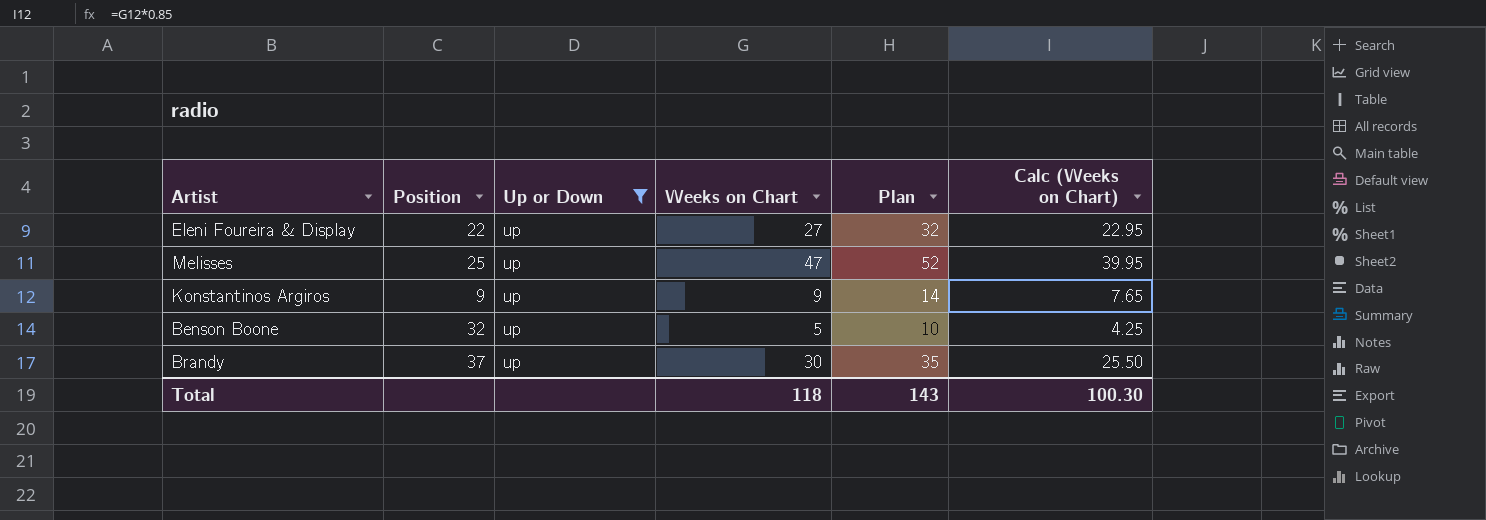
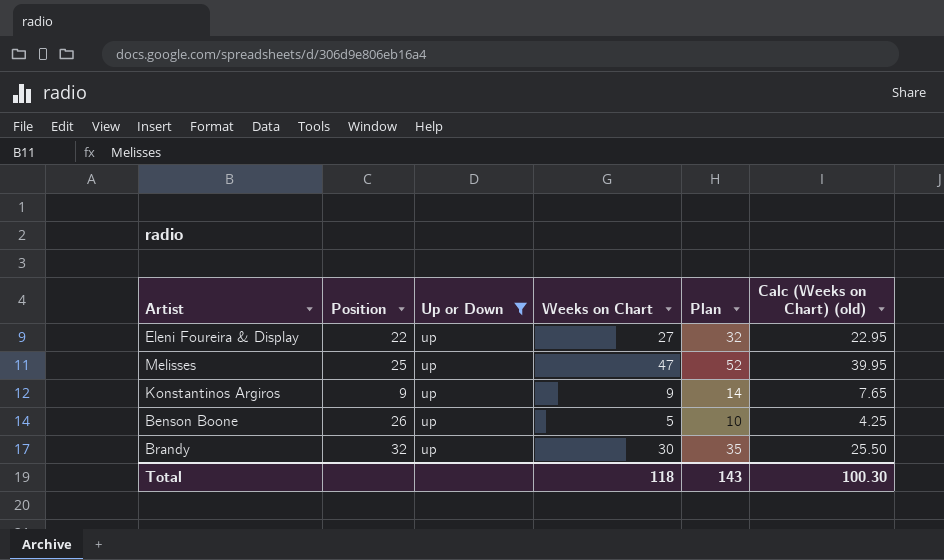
column name: Calc (Weeks on Chart) -> Calc (Weeks on Chart) (old)
Benson Boone | Position: 32 -> 26
Brandy | Position: 37 -> 32

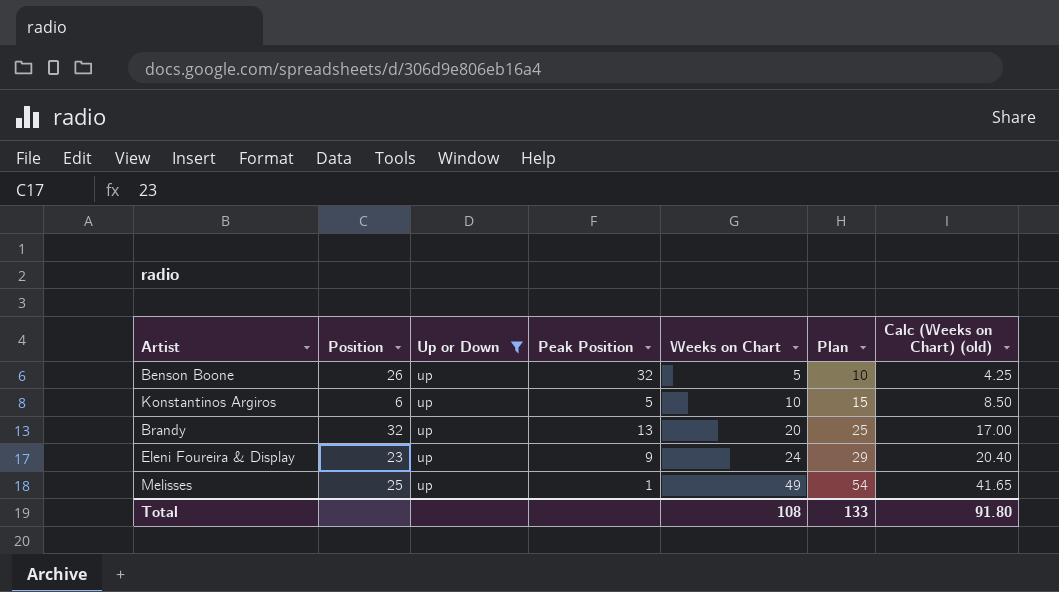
row order: none -> Weeks on Chart ascending
column Peak Position | position: none -> 4
Konstantinos Argiros | Position: 9 -> 6
Konstantinos Argiros | Weeks on Chart: 9 -> 10
Konstantinos Argiros | Plan: 14 -> 15
Konstantinos Argiros | Calc (Weeks on Chart) (old): 7.65 -> 8.50
Brandy | Weeks on Chart: 30 -> 20
Brandy | Plan: 35 -> 25
Brandy | Calc (Weeks on Chart) (old): 25.50 -> 17.00
Eleni Foureira & Display | Position: 22 -> 23
Eleni Foureira & Display | Weeks on Chart: 27 -> 24
Eleni Foureira & Display | Plan: 32 -> 29
Eleni Foureira & Display | Calc (Weeks on Chart) (old): 22.95 -> 20.40
Melisses | Weeks on Chart: 47 -> 49
Melisses | Plan: 52 -> 54
Melisses | Calc (Weeks on Chart) (old): 39.95 -> 41.65
Total | Weeks on Chart: 118 -> 108
Total | Plan: 143 -> 133
Total | Calc (Weeks on Chart) (old): 100.30 -> 91.80

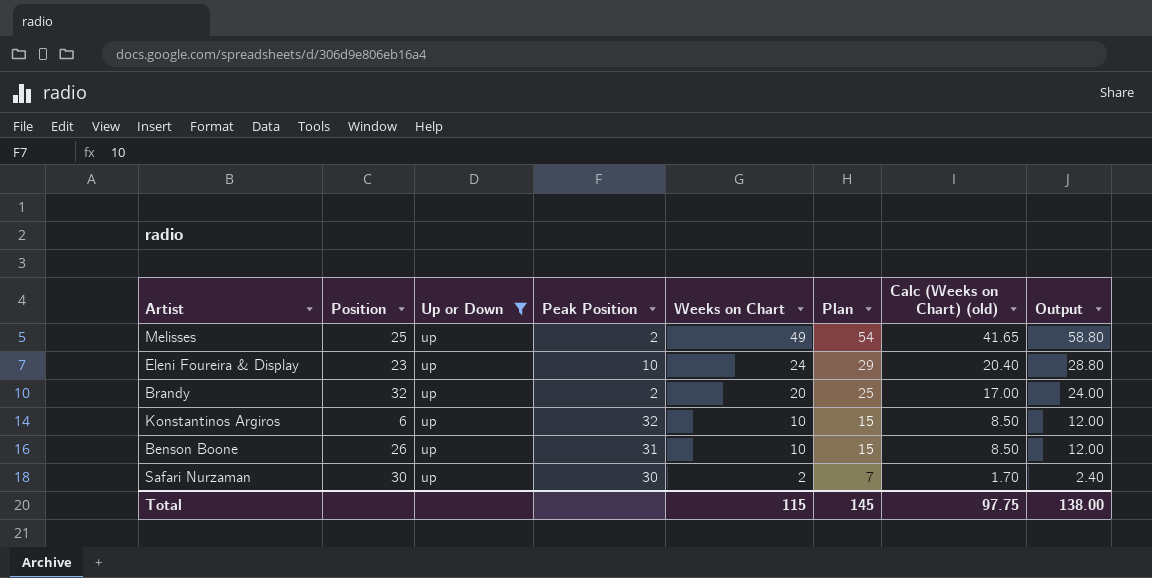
row order: Weeks on Chart ascending -> Weeks on Chart descending
column Output | formula: none -> [Weeks on Chart] * 1.2
Melisses | Peak Position: 1 -> 2
Eleni Foureira & Display | Peak Position: 9 -> 10
Brandy | Peak Position: 13 -> 2
Konstantinos Argiros | Peak Position: 5 -> 32
Benson Boone | Peak Position: 32 -> 31
Benson Boone | Weeks on Chart: 5 -> 10
Benson Boone | Plan: 10 -> 15
Benson Boone | Calc (Weeks on Chart) (old): 4.25 -> 8.50
row Safari Nurzaman: none -> 30 | up | 30 | 2 | 7 | 1.70 | 2.40
Total | Weeks on Chart: 108 -> 115
Total | Plan: 133 -> 145
Total | Calc (Weeks on Chart) (old): 91.80 -> 97.75

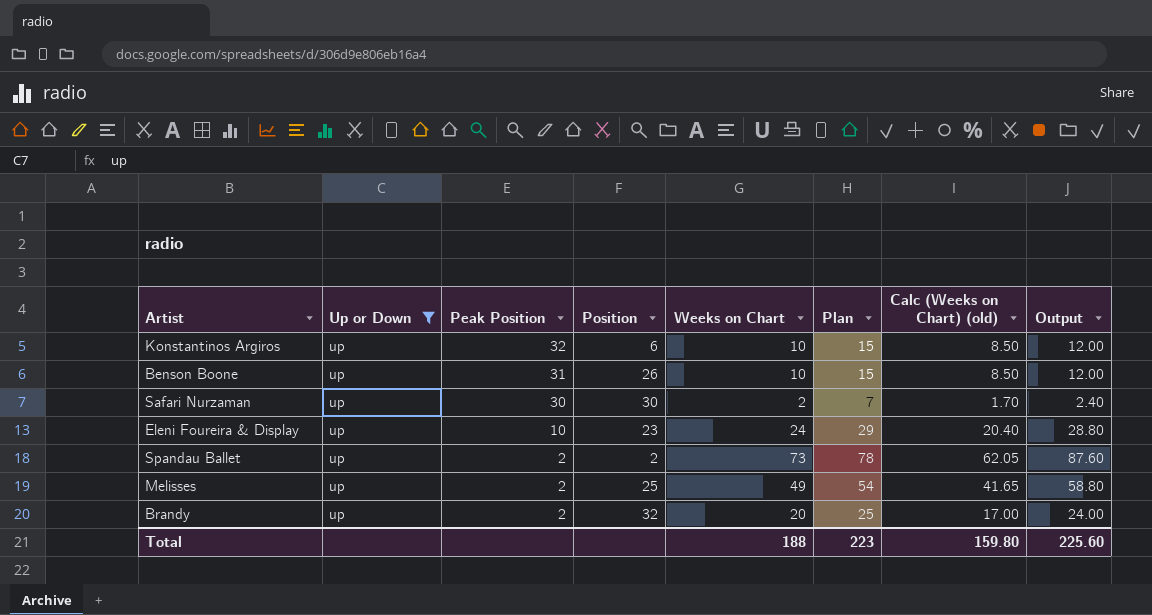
row order: Weeks on Chart descending -> Peak Position descending
column Position | position: 2 -> 4
row Spandau Ballet: none -> up | 2 | 2 | 73 | 78 | 62.05 | 87.60
Total | Weeks on Chart: 115 -> 188
Total | Plan: 145 -> 223
Total | Calc (Weeks on Chart) (old): 97.75 -> 159.80
Total | Output: 138.00 -> 225.60

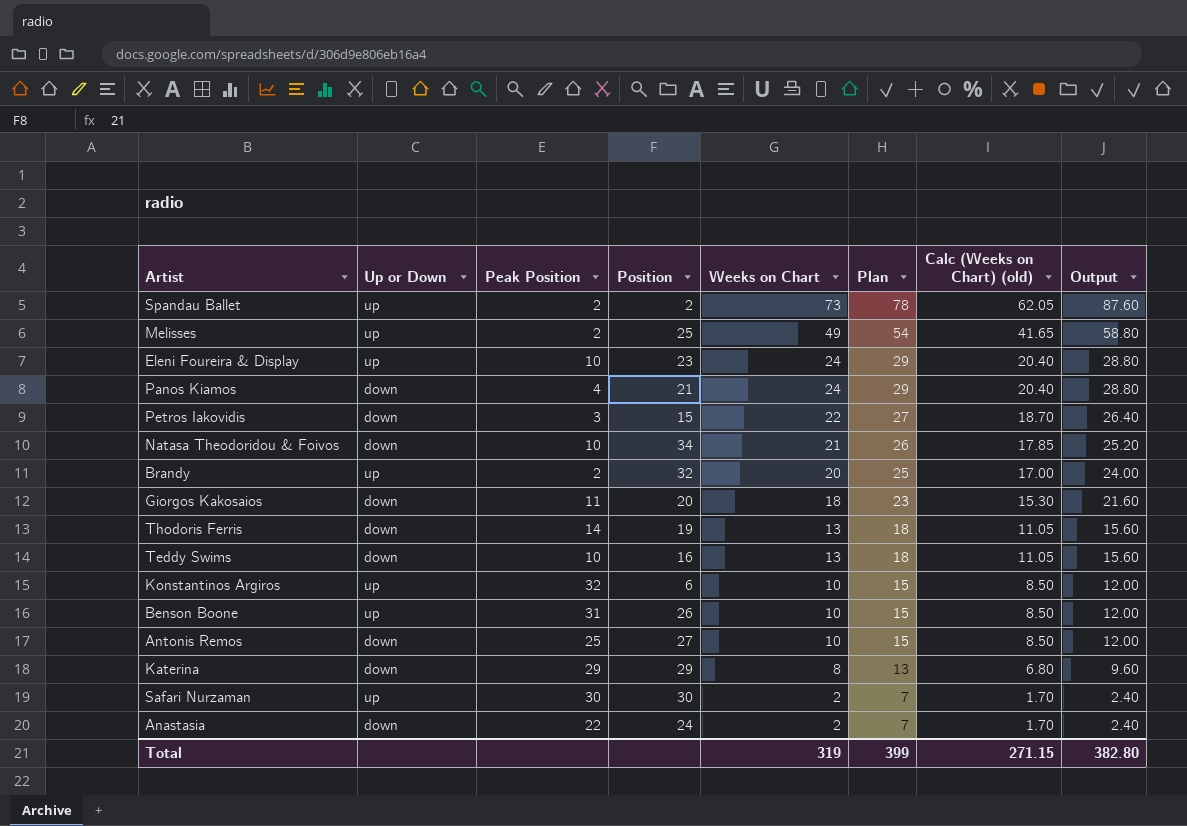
filter: Up or Down = up -> none
row order: Peak Position descending -> Weeks on Chart descending
Total | Weeks on Chart: 188 -> 319
Total | Plan: 223 -> 399
Total | Calc (Weeks on Chart) (old): 159.80 -> 271.15
Total | Output: 225.60 -> 382.80

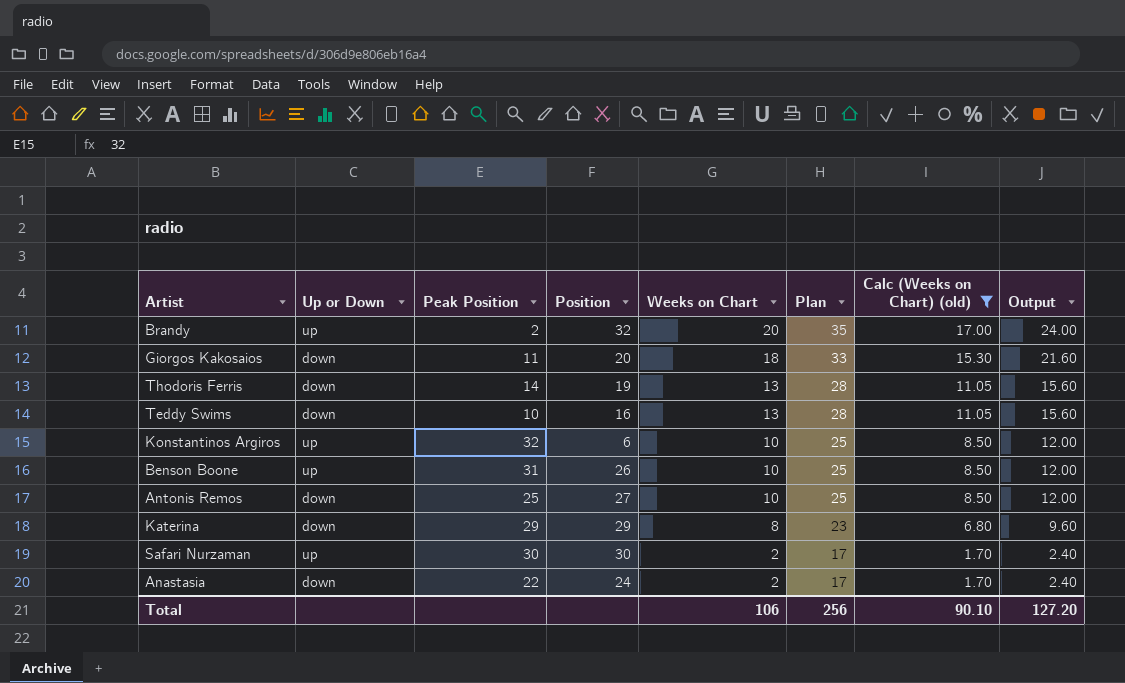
filter: none -> Calc (Weeks on Chart) (old) <= 17.00
column Plan | formula: [Weeks on Chart] + 5 -> [Weeks on Chart] + 15
Total | Weeks on Chart: 319 -> 106
Total | Plan: 399 -> 256
Total | Calc (Weeks on Chart) (old): 271.15 -> 90.10
Total | Output: 382.80 -> 127.20

